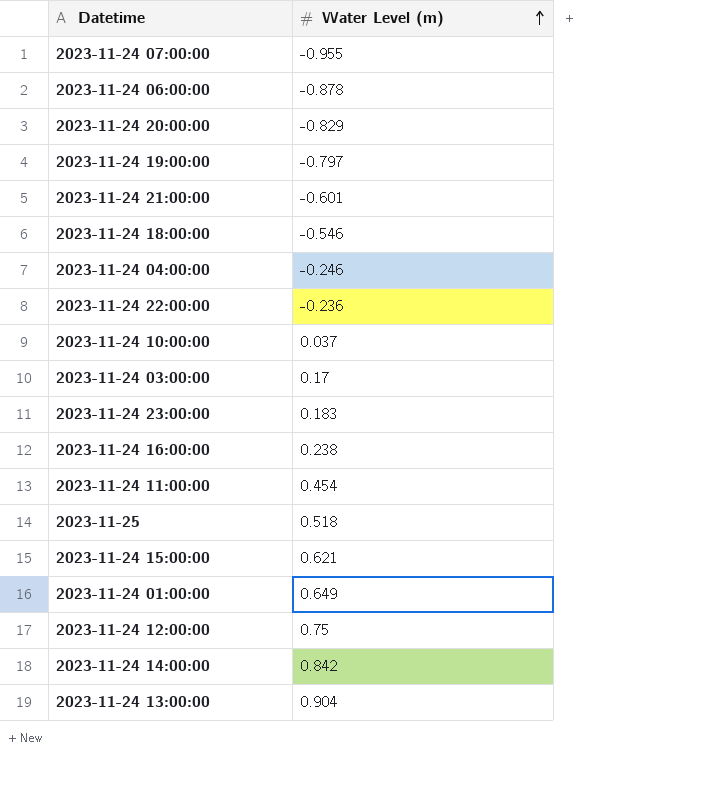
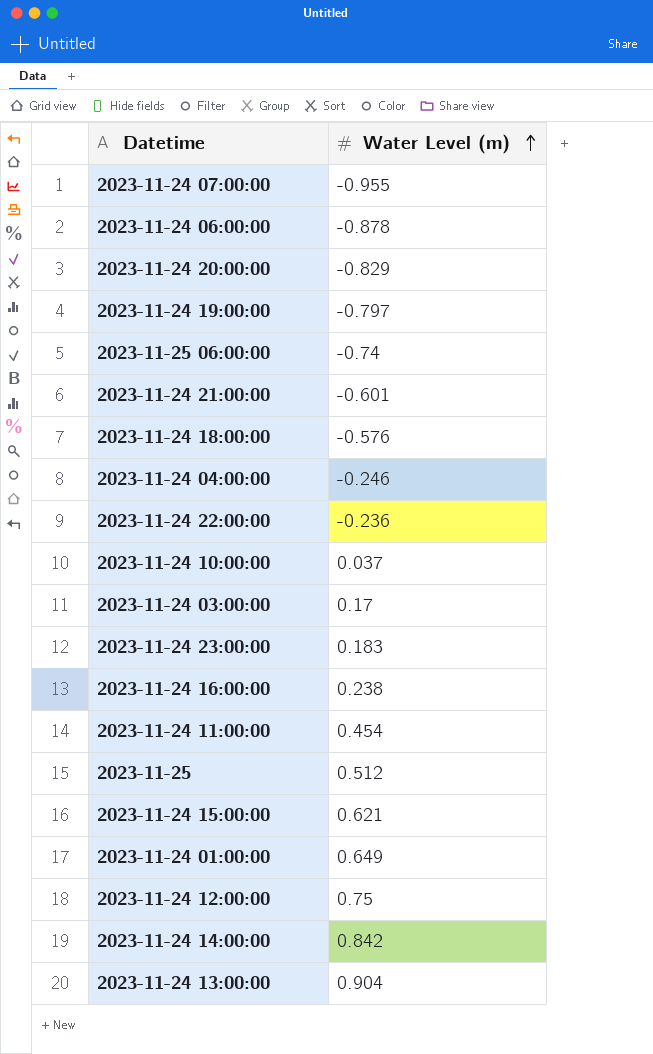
row 2023-11-25 06:00:00: none -> -0.74
2023-11-24 18:00:00 | Water Level (m): -0.546 -> -0.576
2023-11-25 | Water Level (m): 0.518 -> 0.512

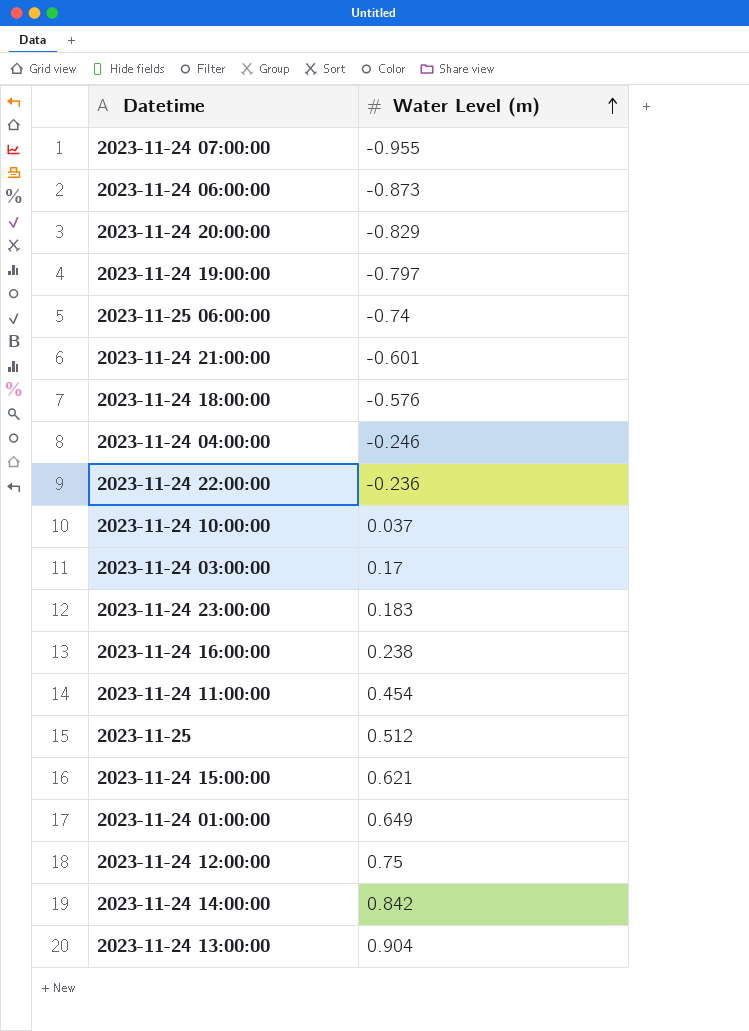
2023-11-24 06:00:00 | Water Level (m): -0.878 -> -0.873

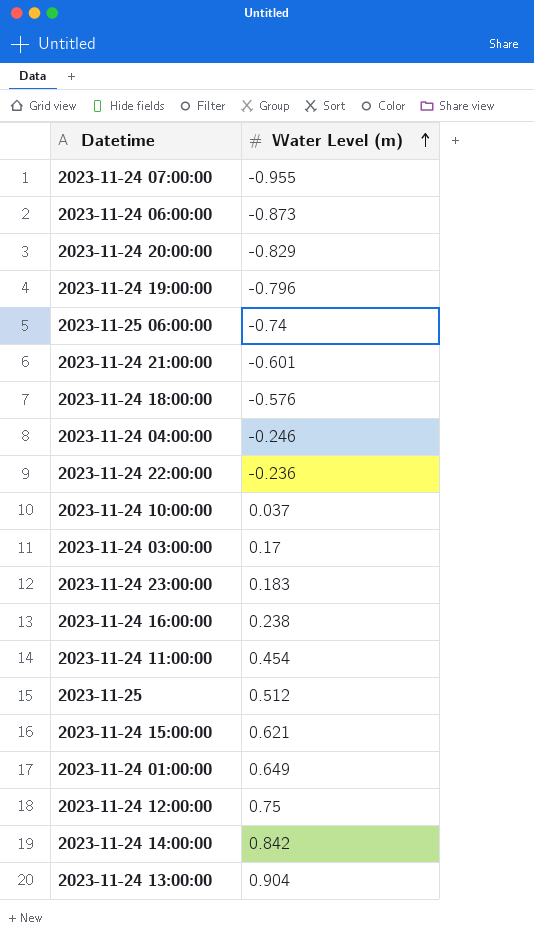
2023-11-24 19:00:00 | Water Level (m): -0.797 -> -0.796

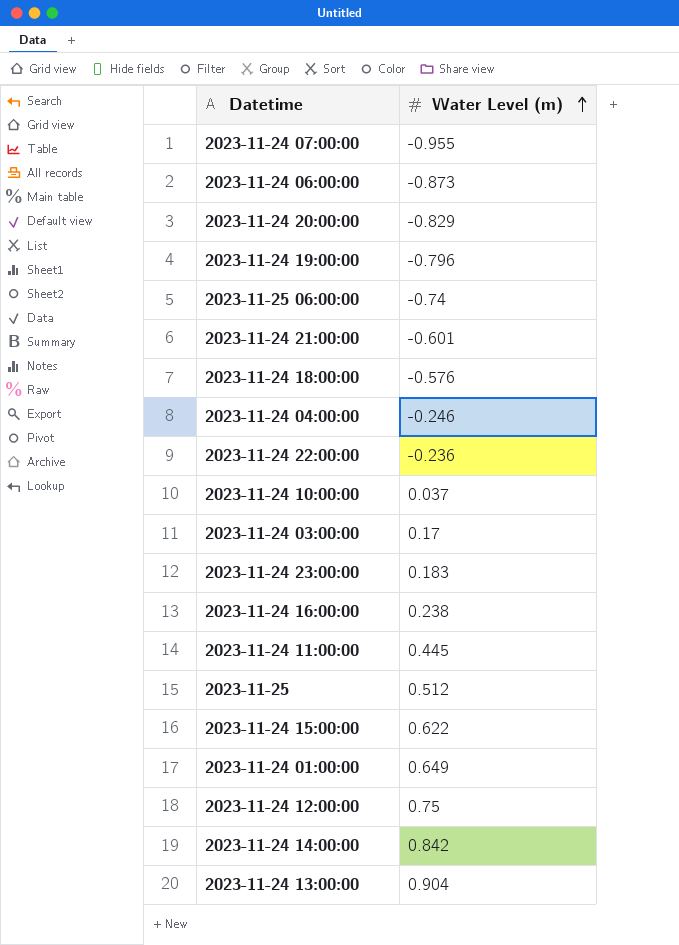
2023-11-24 11:00:00 | Water Level (m): 0.454 -> 0.445
2023-11-24 15:00:00 | Water Level (m): 0.621 -> 0.622

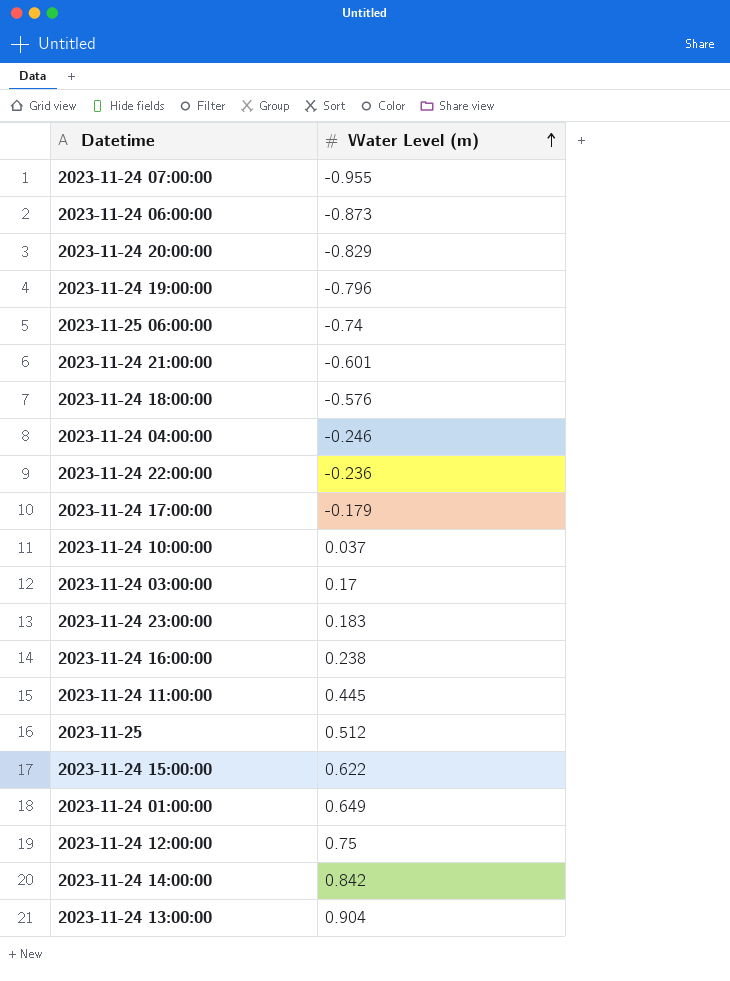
row 2023-11-24 17:00:00: none -> -0.179

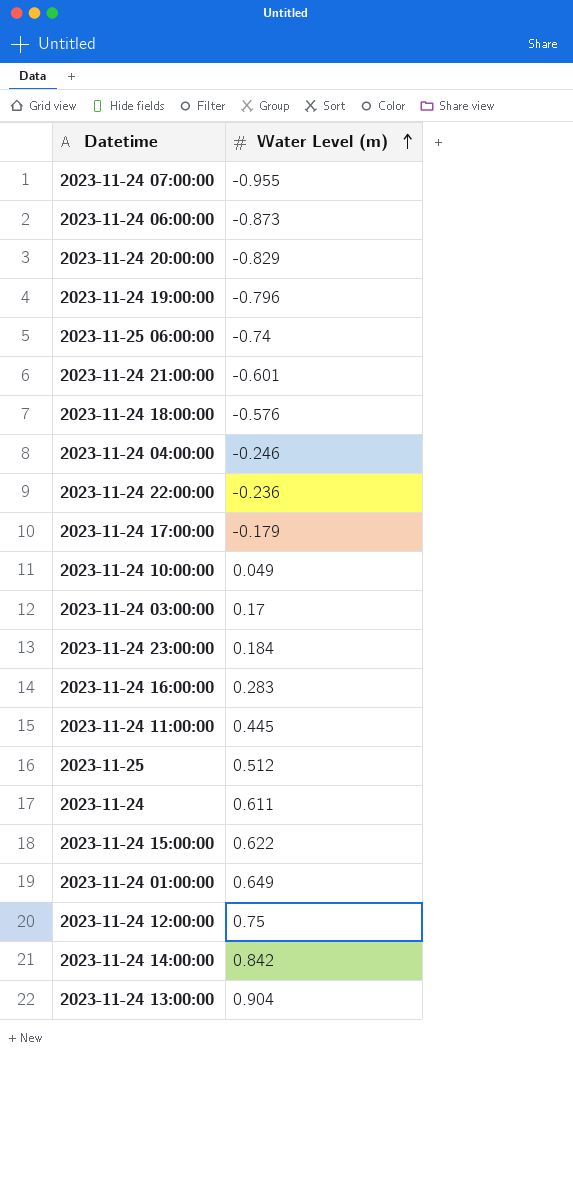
2023-11-24 10:00:00 | Water Level (m): 0.037 -> 0.049
2023-11-24 23:00:00 | Water Level (m): 0.183 -> 0.184
2023-11-24 16:00:00 | Water Level (m): 0.238 -> 0.283
row 2023-11-24: none -> 0.611

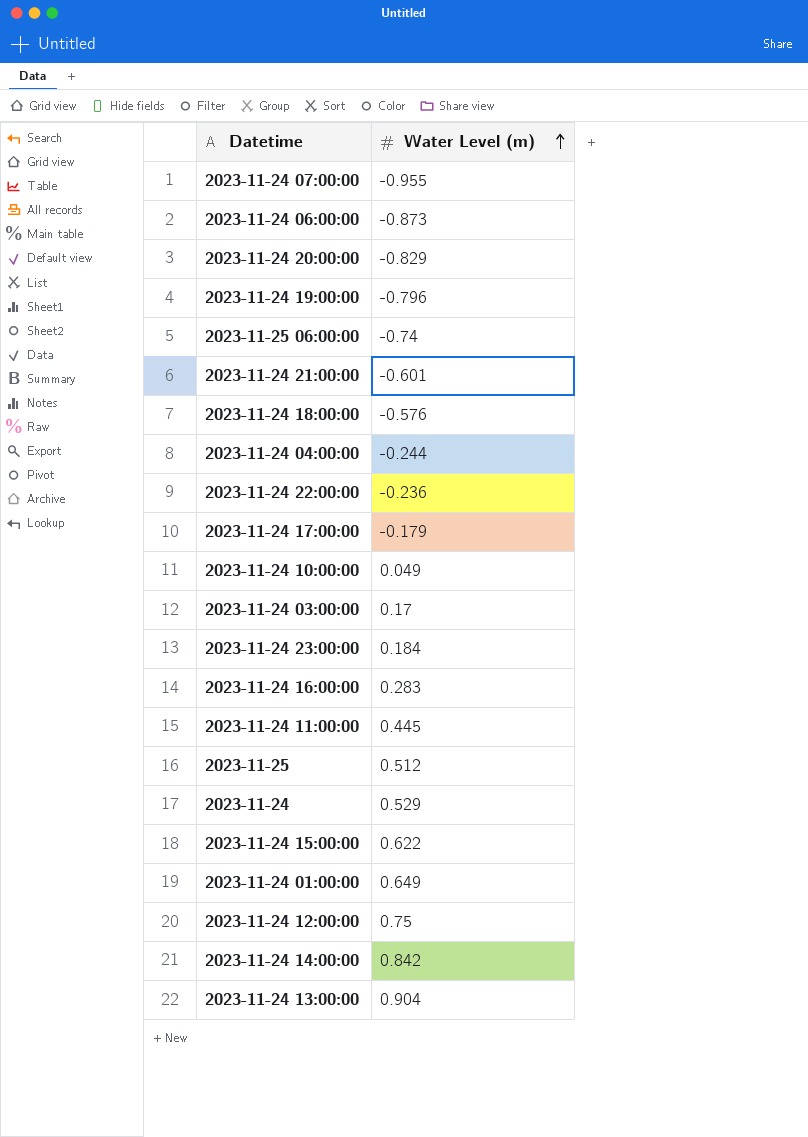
2023-11-24 04:00:00 | Water Level (m): -0.246 -> -0.244
2023-11-24 | Water Level (m): 0.611 -> 0.529

